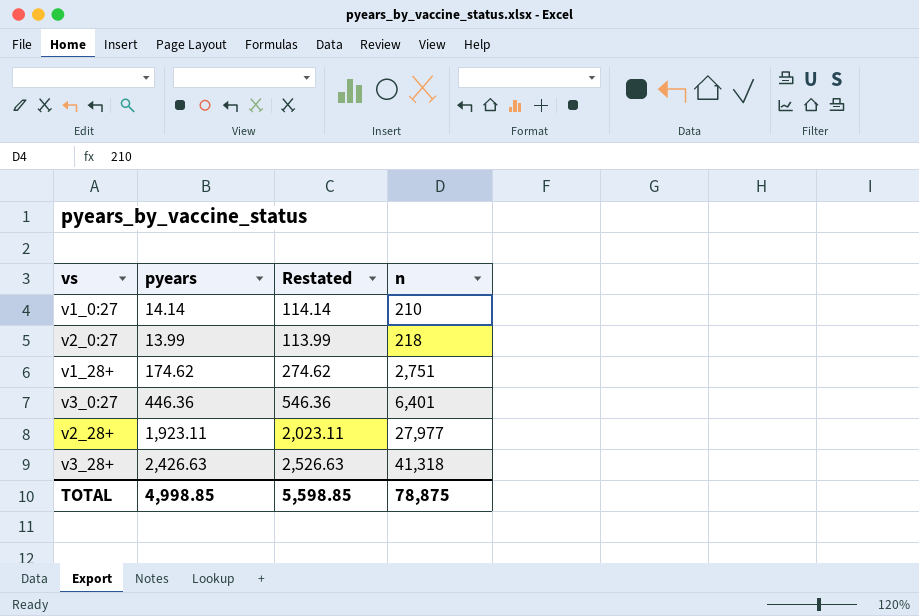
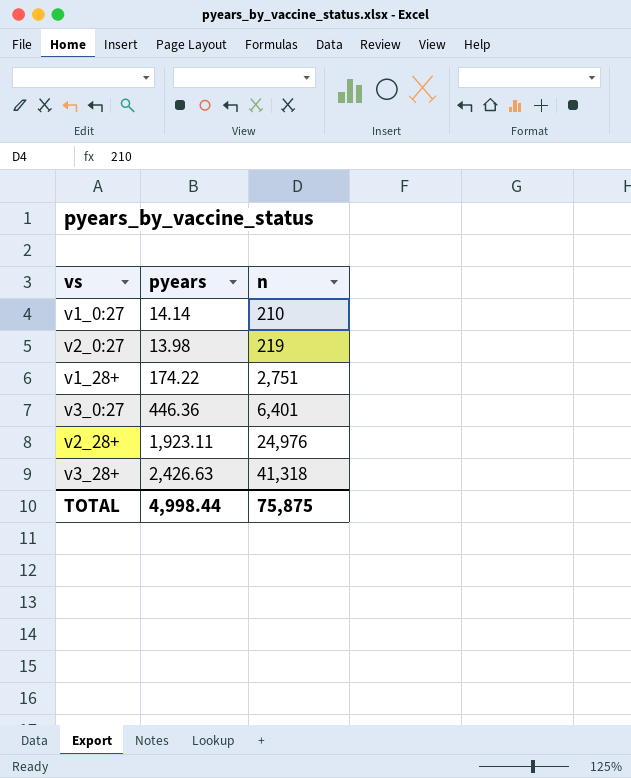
column Restated | formula: [pyears] + 100 -> none
v2_0:27 | pyears: 13.99 -> 13.98
v2_0:27 | n: 218 -> 219
v1_28+ | pyears: 174.62 -> 174.22
v2_28+ | n: 27,977 -> 24,976
TOTAL | pyears: 4,998.85 -> 4,998.44
TOTAL | n: 78,875 -> 75,875

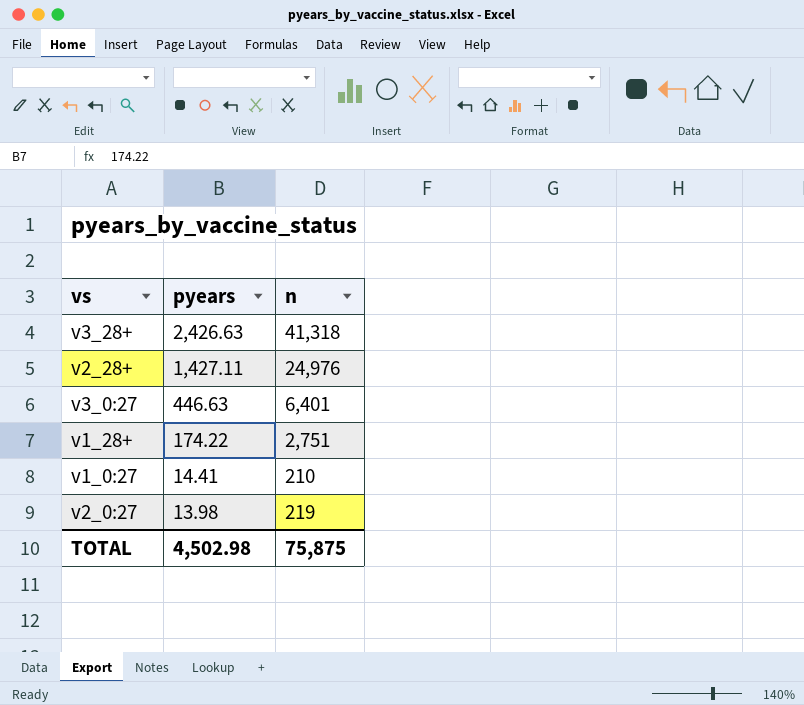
row order: n ascending -> pyears descending
v2_28+ | pyears: 1,923.11 -> 1,427.11
v3_0:27 | pyears: 446.36 -> 446.63
v1_0:27 | pyears: 14.14 -> 14.41
TOTAL | pyears: 4,998.44 -> 4,502.98

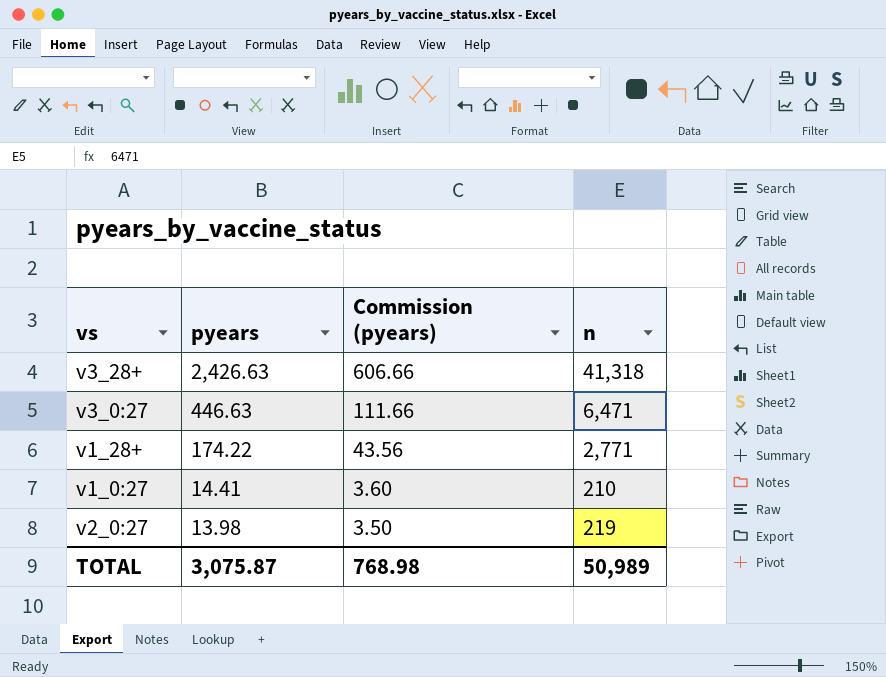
column Commission (pyears) | formula: none -> [pyears] * 0.25
row v2_28+: 1,427.11 | 24,976 -> none
v3_0:27 | n: 6,401 -> 6,471
v1_28+ | n: 2,751 -> 2,771
TOTAL | pyears: 4,502.98 -> 3,075.87
TOTAL | n: 75,875 -> 50,989

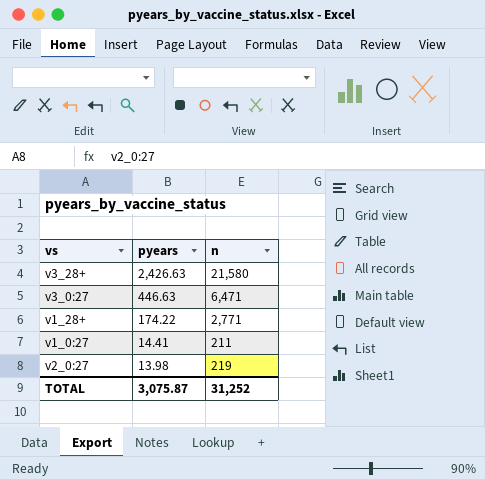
column Commission (pyears) | formula: [pyears] * 0.25 -> none
v3_28+ | n: 41,318 -> 21,580
v1_0:27 | n: 210 -> 211
TOTAL | n: 50,989 -> 31,252

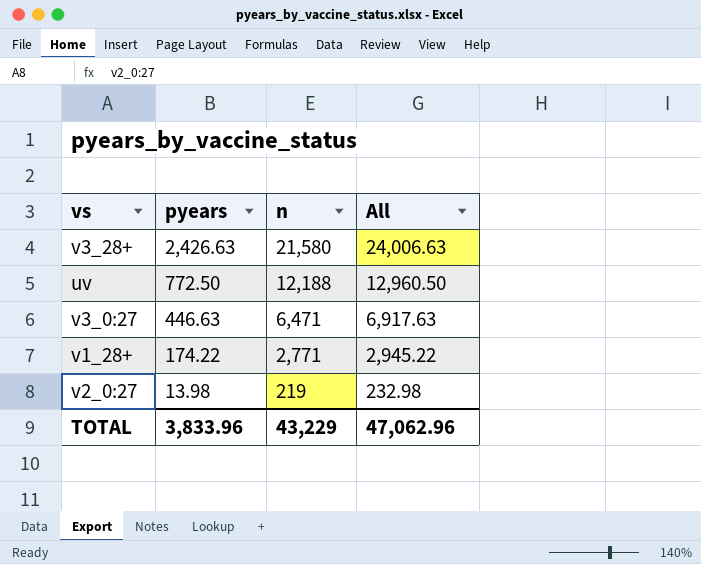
column All | formula: none -> [pyears] + [n]
row v1_0:27: 14.41 | 211 -> none
row uv: none -> 772.50 | 12,188 | 12,960.50
TOTAL | pyears: 3,075.87 -> 3,833.96
TOTAL | n: 31,252 -> 43,229

